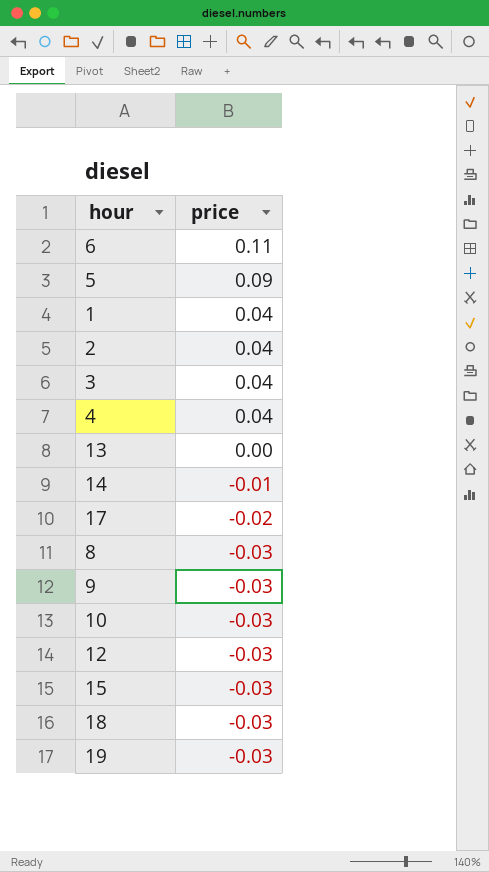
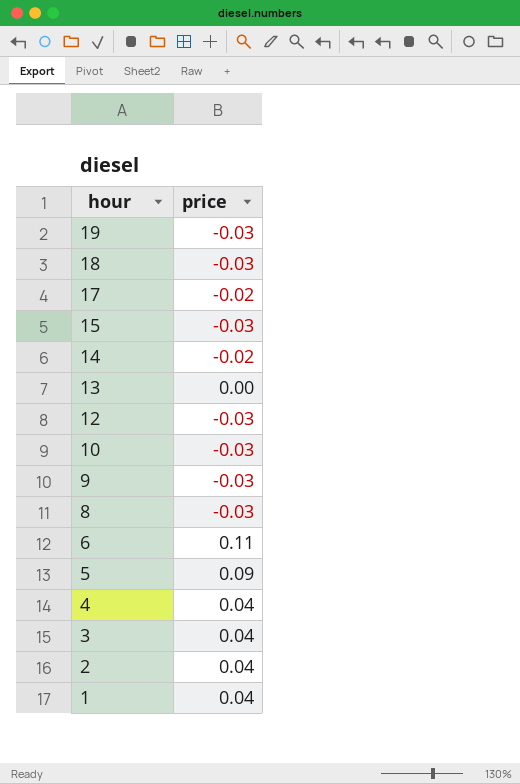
row order: price descending -> hour descending
14 | price: -0.01 -> -0.02

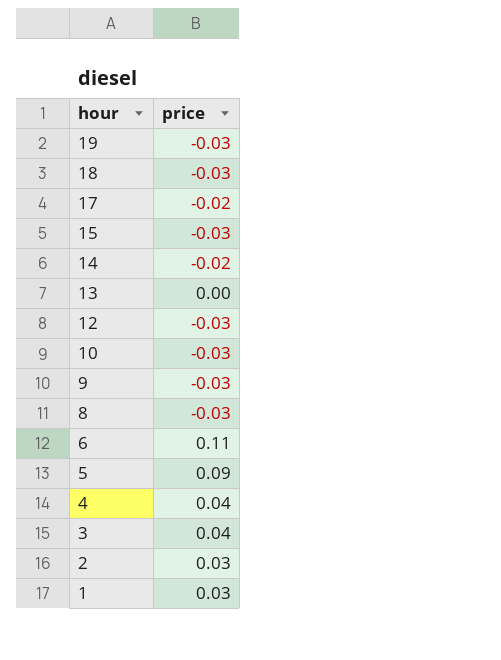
2 | price: 0.04 -> 0.03
1 | price: 0.04 -> 0.03

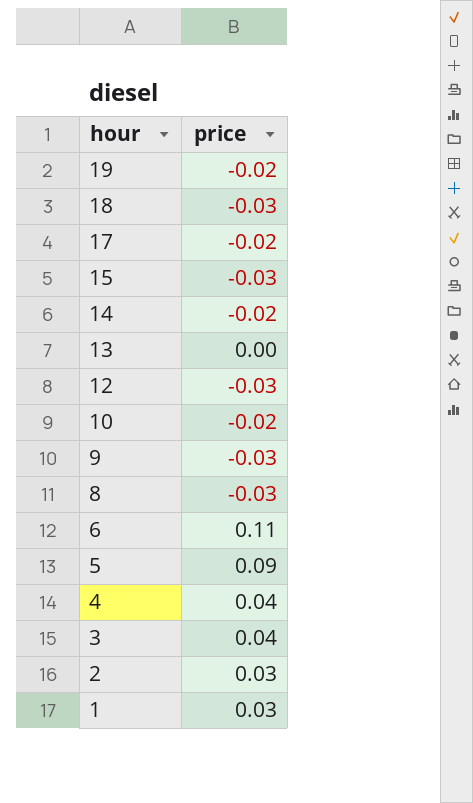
19 | price: -0.03 -> -0.02
10 | price: -0.03 -> -0.02

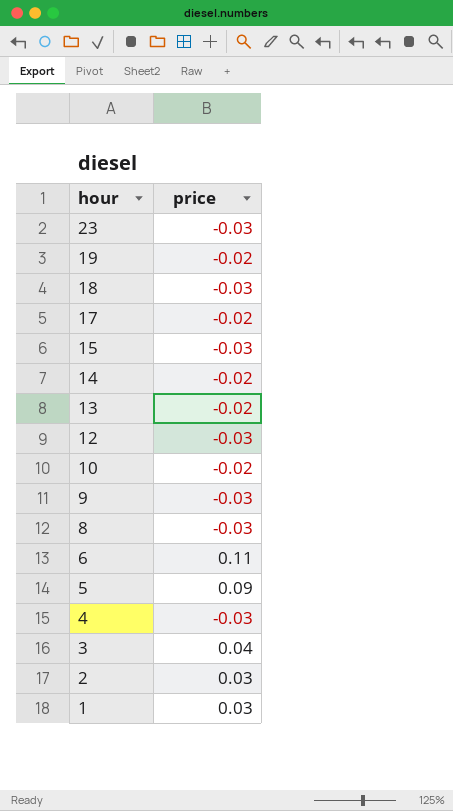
row 23: none -> -0.03
13 | price: 0.00 -> -0.02
4 | price: 0.04 -> -0.03

